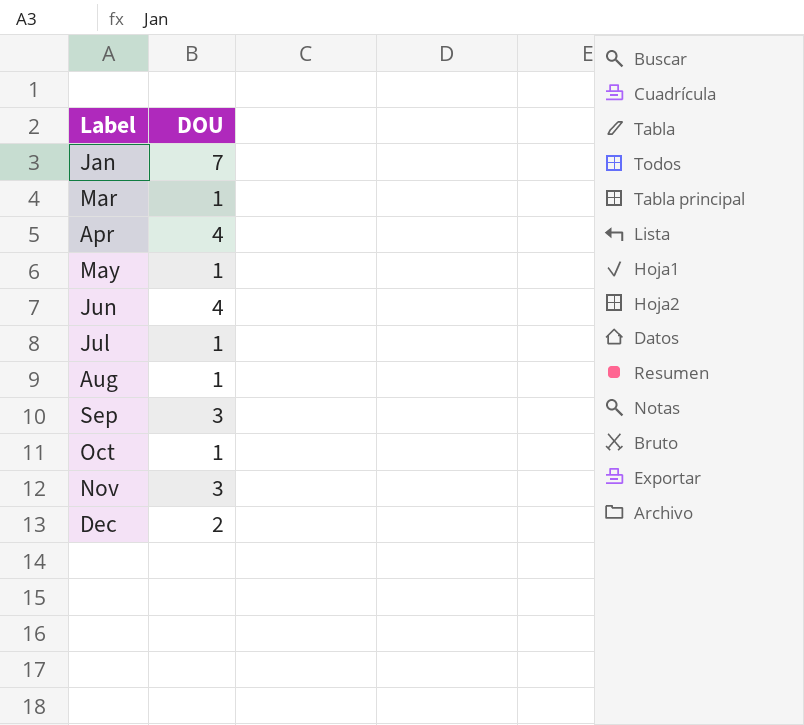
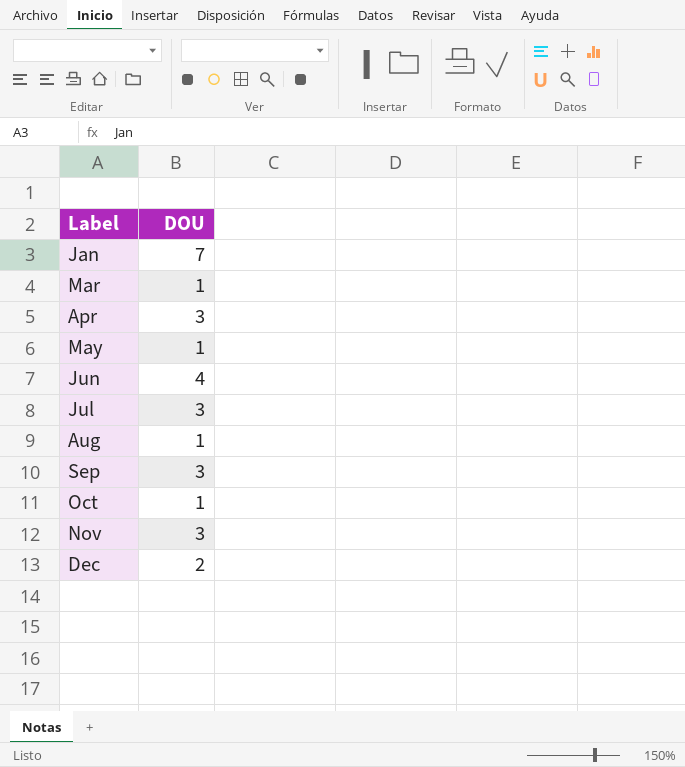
Apr | DOU: 4 -> 3
Jul | DOU: 1 -> 3

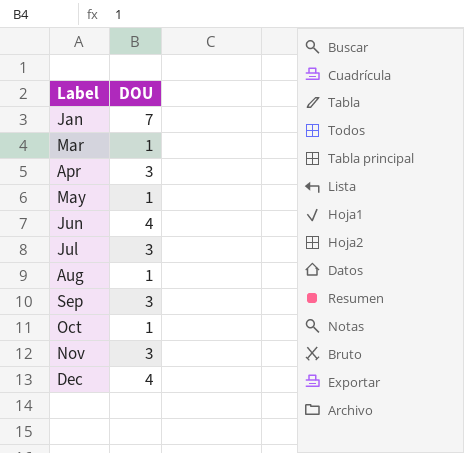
Dec | DOU: 2 -> 4

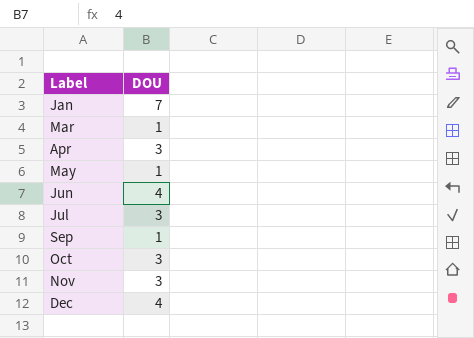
row Aug: 1 -> none
Sep | DOU: 3 -> 1
Oct | DOU: 1 -> 3

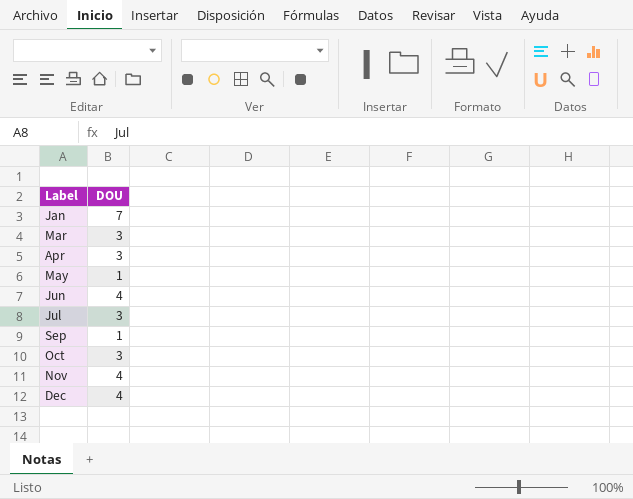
Mar | DOU: 1 -> 3
Nov | DOU: 3 -> 4

